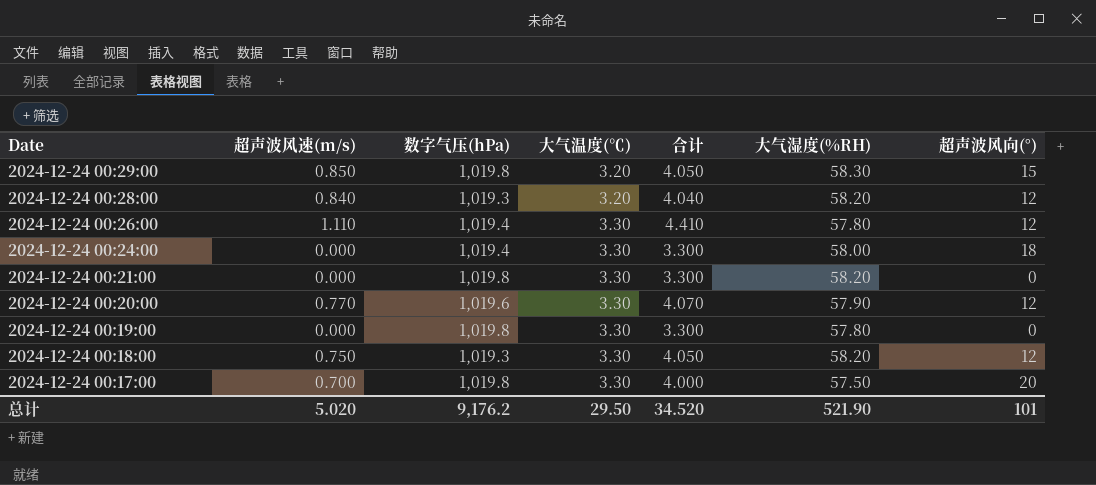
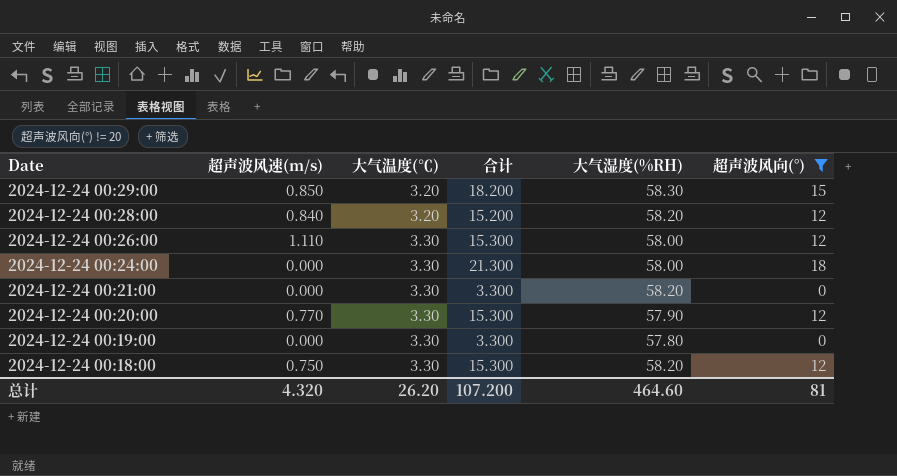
filter: none -> 超声波风向(°) != 20
column 数字气压(hPa) | position: 3 -> none
column 合计 | formula: [超声波风速(m/s)] + [大气温度(℃)] -> [大气温度(℃)] + [超声波风向(°)]
2024-12-24 00:26:00 | 大气湿度(%RH): 57.80 -> 58.00
总计 | 超声波风速(m/s): 5.020 -> 4.320
总计 | 大气温度(℃): 29.50 -> 26.20
总计 | 合计: 34.520 -> 107.200
总计 | 大气湿度(%RH): 521.90 -> 464.60
总计 | 超声波风向(°): 101 -> 81

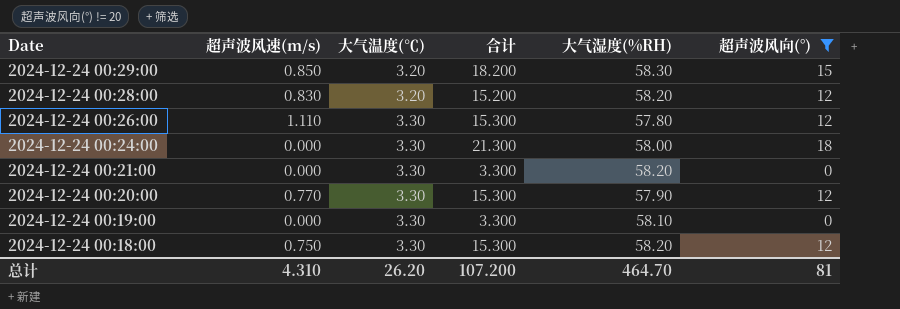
2024-12-24 00:28:00 | 超声波风速(m/s): 0.840 -> 0.830
2024-12-24 00:26:00 | 大气湿度(%RH): 58.00 -> 57.80
2024-12-24 00:19:00 | 大气湿度(%RH): 57.80 -> 58.10
总计 | 超声波风速(m/s): 4.320 -> 4.310
总计 | 大气湿度(%RH): 464.60 -> 464.70

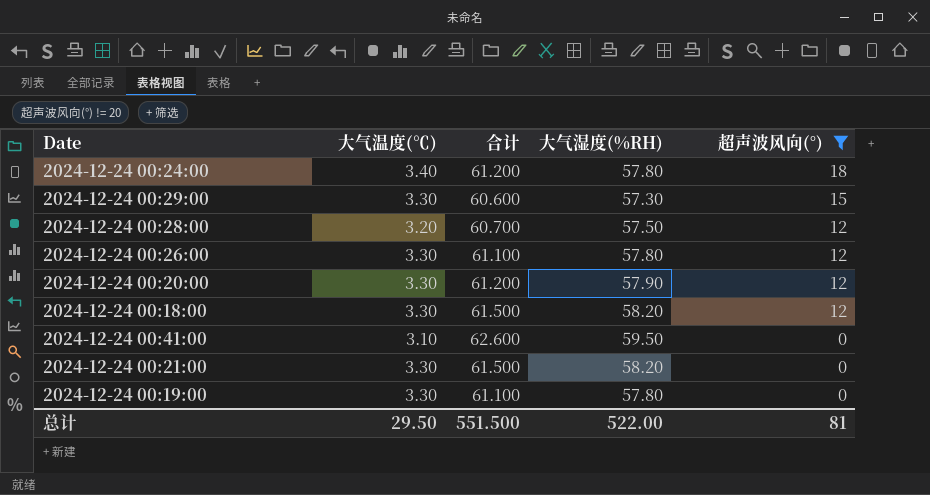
row order: Date descending -> 超声波风向(°) descending
column 超声波风速(m/s) | position: 2 -> none
column 合计 | formula: [大气温度(℃)] + [超声波风向(°)] -> [大气温度(℃)] + [大气湿度(%RH)]
2024-12-24 00:24:00 | 大气温度(℃): 3.30 -> 3.40
2024-12-24 00:24:00 | 大气湿度(%RH): 58.00 -> 57.80
2024-12-24 00:29:00 | 大气温度(℃): 3.20 -> 3.30
2024-12-24 00:29:00 | 大气湿度(%RH): 58.30 -> 57.30
2024-12-24 00:28:00 | 大气湿度(%RH): 58.20 -> 57.50
row 2024-12-24 00:41:00: none -> 3.10 | 62.600 | 59.50 | 0
2024-12-24 00:19:00 | 大气湿度(%RH): 58.10 -> 57.80
总计 | 大气温度(℃): 26.20 -> 29.50
总计 | 合计: 107.200 -> 551.500
总计 | 大气湿度(%RH): 464.70 -> 522.00

